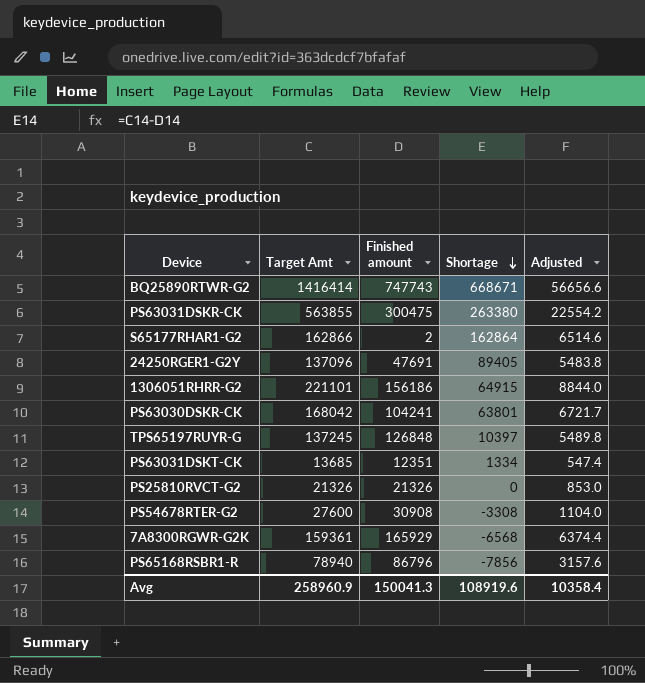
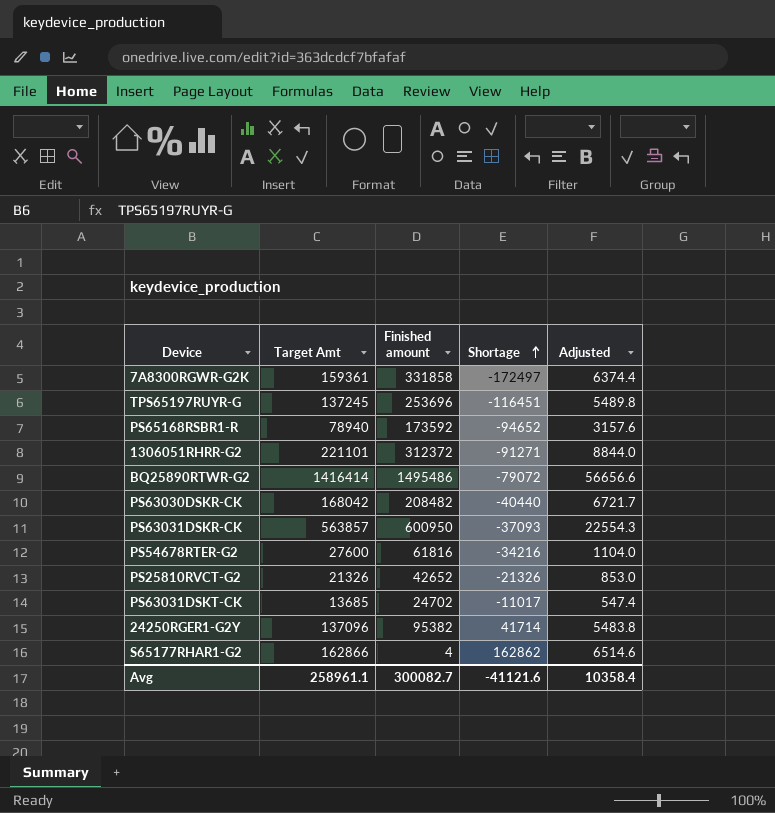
row order: Shortage descending -> Shortage ascending
7A8300RGWR-G2K | Finished amount: 165929 -> 331858
7A8300RGWR-G2K | Shortage: -6568 -> -172497
TPS65197RUYR-G | Finished amount: 126848 -> 253696
TPS65197RUYR-G | Shortage: 10397 -> -116451
PS65168RSBR1-R | Finished amount: 86796 -> 173592
PS65168RSBR1-R | Shortage: -7856 -> -94652
1306051RHRR-G2 | Finished amount: 156186 -> 312372
1306051RHRR-G2 | Shortage: 64915 -> -91271
BQ25890RTWR-G2 | Finished amount: 747743 -> 1495486
BQ25890RTWR-G2 | Shortage: 668671 -> -79072
PS63030DSKR-CK | Finished amount: 104241 -> 208482
PS63030DSKR-CK | Shortage: 63801 -> -40440
PS63031DSKR-CK | Target Amt: 563855 -> 563857
PS63031DSKR-CK | Finished amount: 300475 -> 600950
PS63031DSKR-CK | Shortage: 263380 -> -37093
PS63031DSKR-CK | Adjusted: 22554.2 -> 22554.3
PS54678RTER-G2 | Finished amount: 30908 -> 61816
PS54678RTER-G2 | Shortage: -3308 -> -34216
PS25810RVCT-G2 | Finished amount: 21326 -> 42652
PS25810RVCT-G2 | Shortage: 0 -> -21326
PS63031DSKT-CK | Finished amount: 12351 -> 24702
PS63031DSKT-CK | Shortage: 1334 -> -11017
24250RGER1-G2Y | Finished amount: 47691 -> 95382
24250RGER1-G2Y | Shortage: 89405 -> 41714
S65177RHAR1-G2 | Finished amount: 2 -> 4
S65177RHAR1-G2 | Shortage: 162864 -> 162862
Avg | Target Amt: 258960.9 -> 258961.1
Avg | Finished amount: 150041.3 -> 300082.7
Avg | Shortage: 108919.6 -> -41121.6

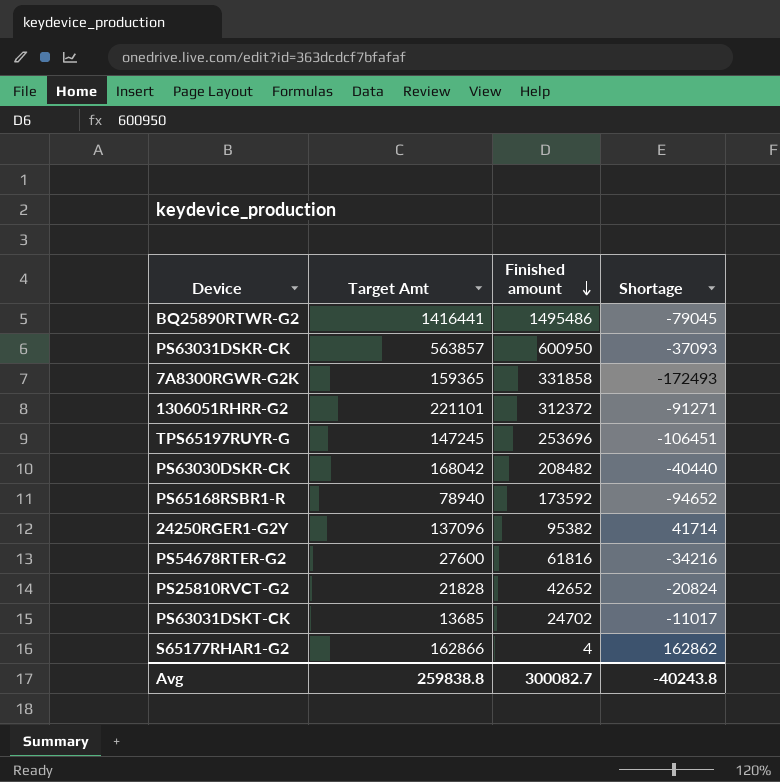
row order: Shortage ascending -> Finished amount descending
column Adjusted | formula: [Target Amt] * 0.04 -> none
BQ25890RTWR-G2 | Target Amt: 1416414 -> 1416441
BQ25890RTWR-G2 | Shortage: -79072 -> -79045
7A8300RGWR-G2K | Target Amt: 159361 -> 159365
7A8300RGWR-G2K | Shortage: -172497 -> -172493
TPS65197RUYR-G | Target Amt: 137245 -> 147245
TPS65197RUYR-G | Shortage: -116451 -> -106451
PS25810RVCT-G2 | Target Amt: 21326 -> 21828
PS25810RVCT-G2 | Shortage: -21326 -> -20824
Avg | Target Amt: 258961.1 -> 259838.8
Avg | Shortage: -41121.6 -> -40243.8

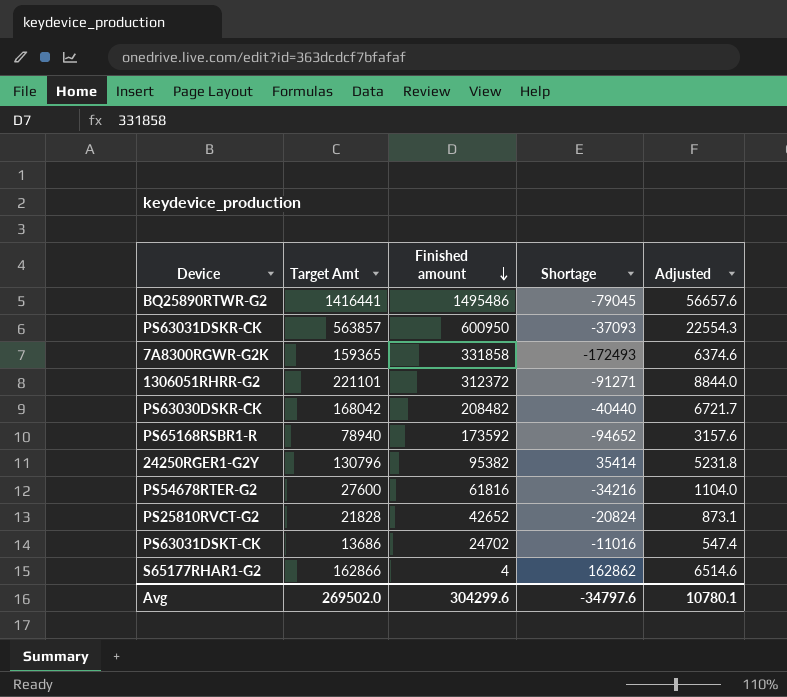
column Adjusted | formula: none -> [Target Amt] * 0.04
row TPS65197RUYR-G: 147245 | 253696 | -106451 -> none
24250RGER1-G2Y | Target Amt: 137096 -> 130796
24250RGER1-G2Y | Shortage: 41714 -> 35414
PS63031DSKT-CK | Target Amt: 13685 -> 13686
PS63031DSKT-CK | Shortage: -11017 -> -11016
Avg | Target Amt: 259838.8 -> 269502.0
Avg | Finished amount: 300082.7 -> 304299.6
Avg | Shortage: -40243.8 -> -34797.6

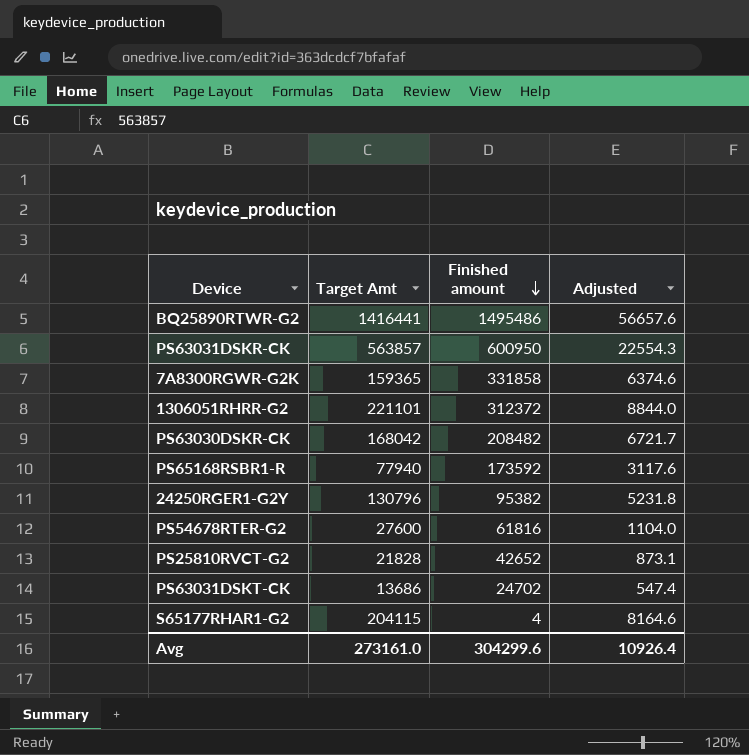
column Shortage | formula: [Target Amt] - [Finished amount] -> none
PS65168RSBR1-R | Target Amt: 78940 -> 77940
PS65168RSBR1-R | Adjusted: 3157.6 -> 3117.6
S65177RHAR1-G2 | Target Amt: 162866 -> 204115
S65177RHAR1-G2 | Adjusted: 6514.6 -> 8164.6
Avg | Target Amt: 269502.0 -> 273161.0
Avg | Adjusted: 10780.1 -> 10926.4

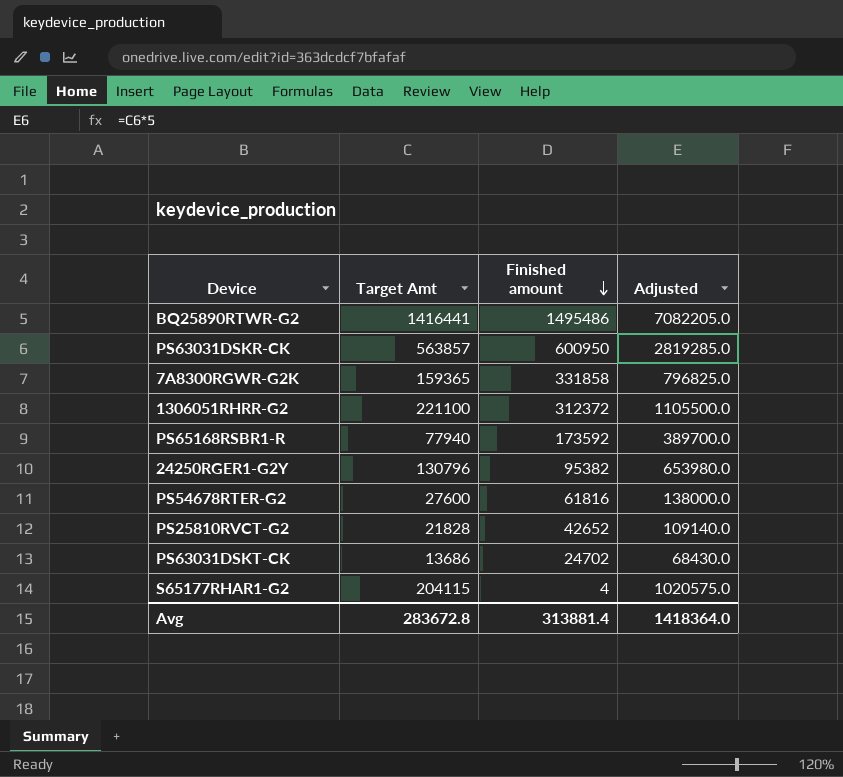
column Adjusted | formula: [Target Amt] * 0.04 -> [Target Amt] * 5
row PS63030DSKR-CK: 168042 | 208482 | 6721.7 -> none
1306051RHRR-G2 | Target Amt: 221101 -> 221100
Avg | Target Amt: 273161.0 -> 283672.8
Avg | Finished amount: 304299.6 -> 313881.4
Avg | Adjusted: 10926.4 -> 1418364.0

